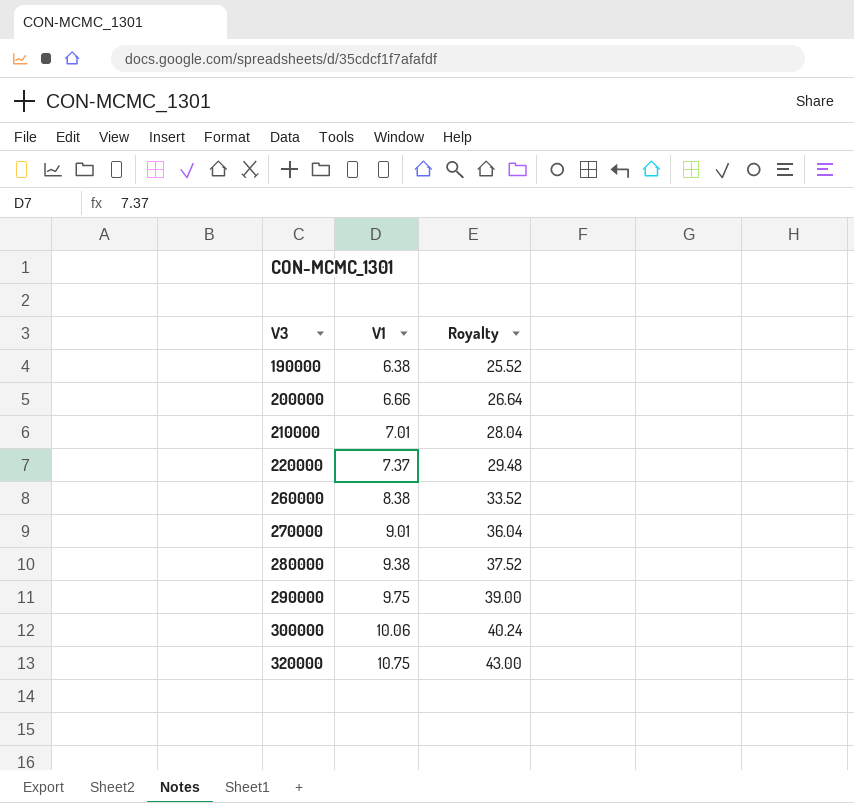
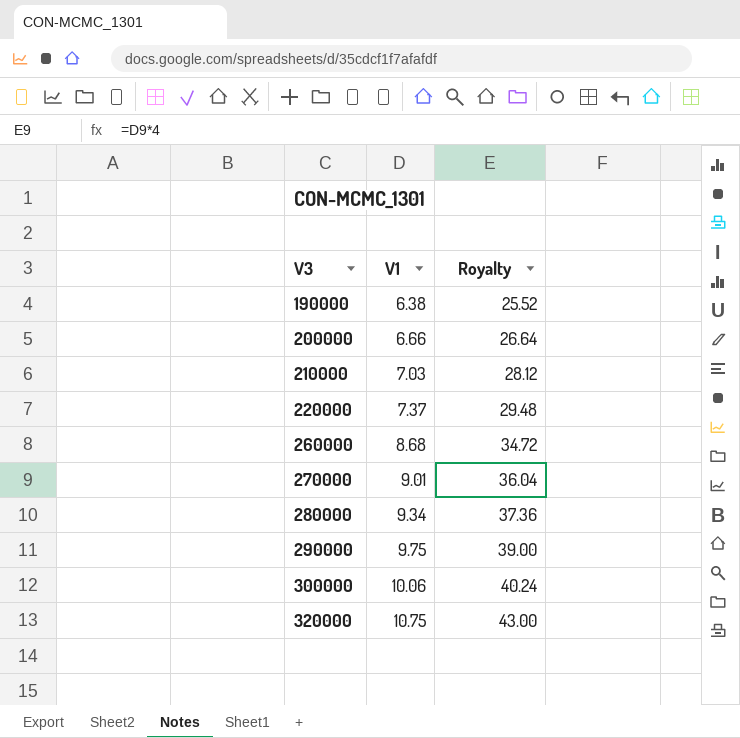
210000 | V1: 7.01 -> 7.03
210000 | Royalty: 28.04 -> 28.12
260000 | V1: 8.38 -> 8.68
260000 | Royalty: 33.52 -> 34.72
280000 | V1: 9.38 -> 9.34
280000 | Royalty: 37.52 -> 37.36

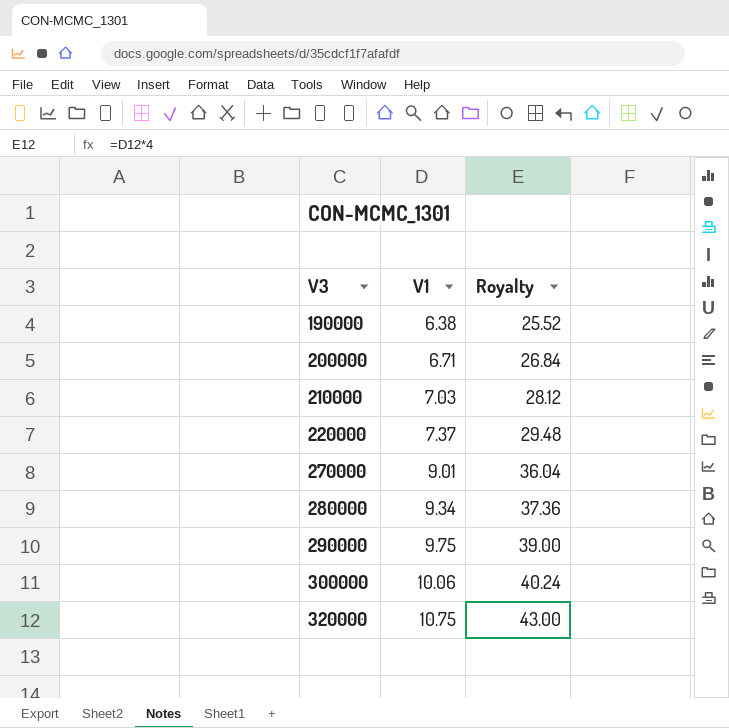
row 260000: 8.68 | 34.72 -> none
200000 | V1: 6.66 -> 6.71
200000 | Royalty: 26.64 -> 26.84

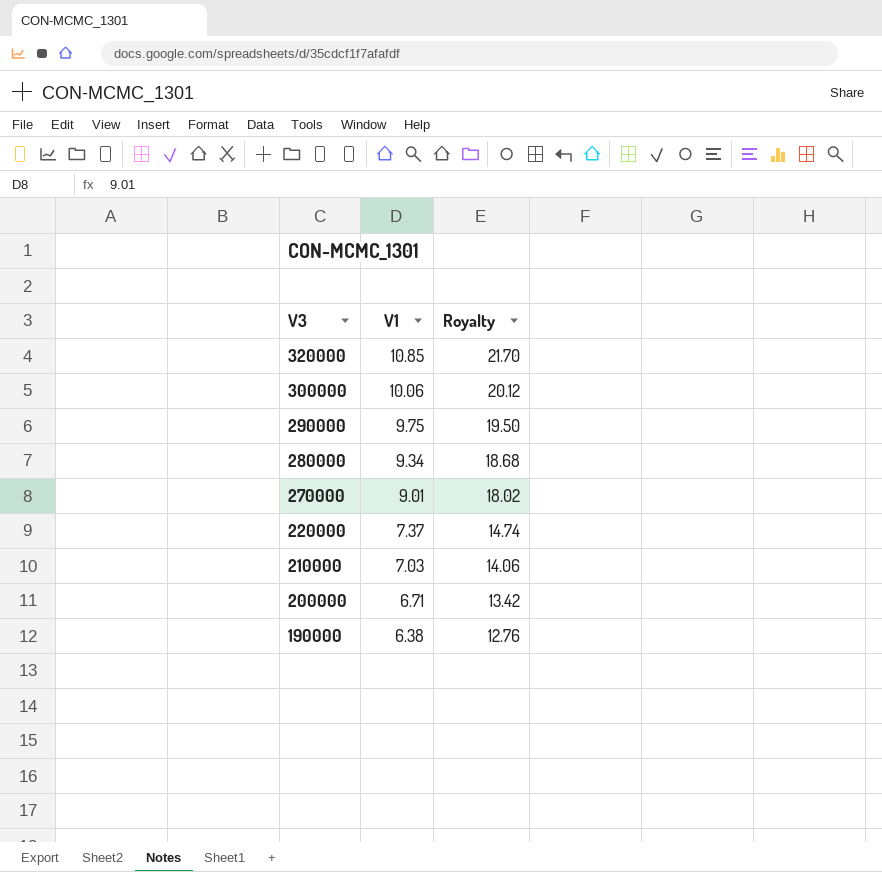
row order: V3 ascending -> V3 descending
column Royalty | formula: [V1] * 4 -> [V1] * 2
320000 | V1: 10.75 -> 10.85

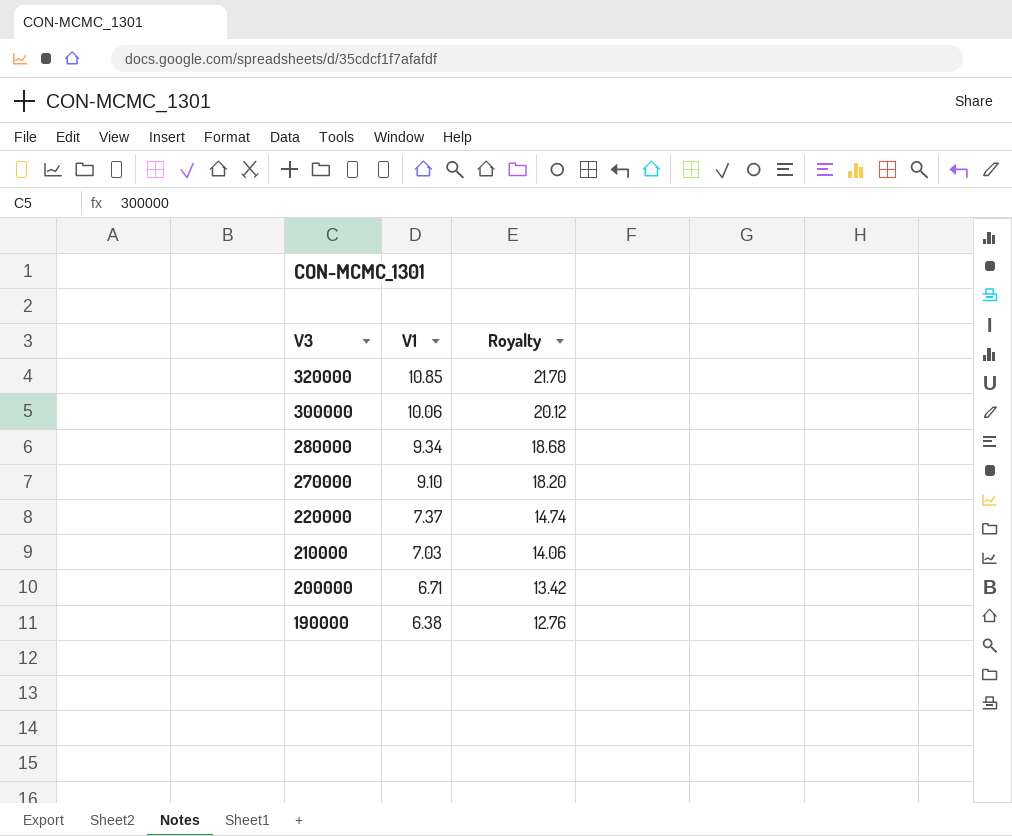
row 290000: 9.75 | 19.50 -> none
270000 | V1: 9.01 -> 9.10
270000 | Royalty: 18.02 -> 18.20

